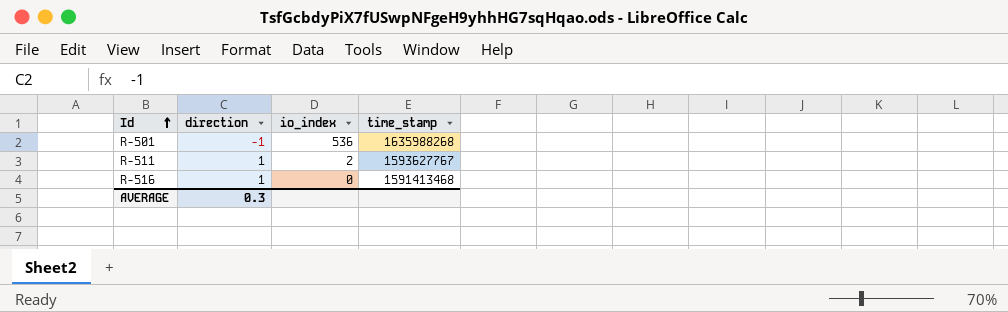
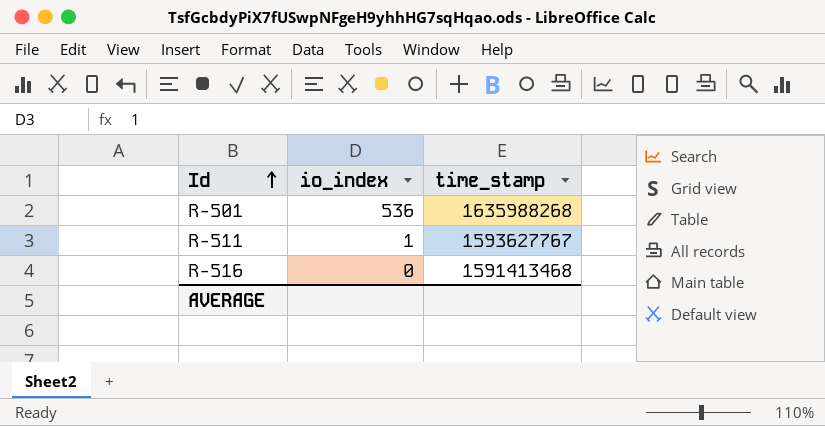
column direction | position: 2 -> none
R-511 | io_index: 2 -> 1

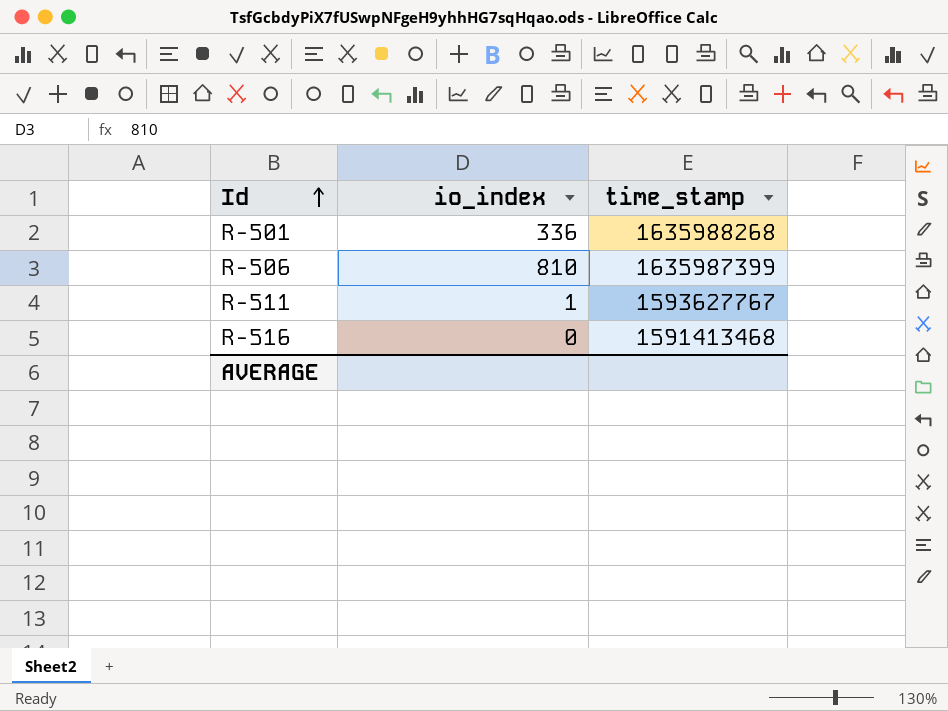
R-501 | io_index: 536 -> 336
row R-506: none -> 810 | 1635987399

